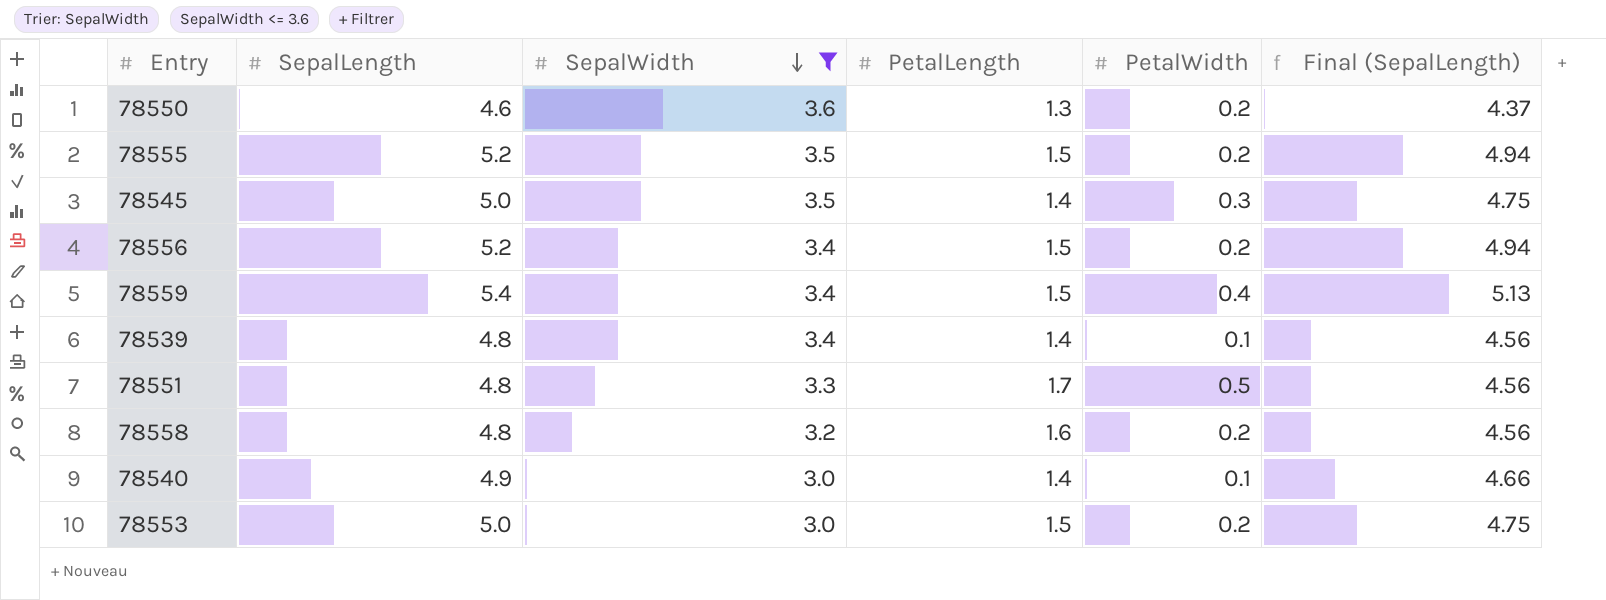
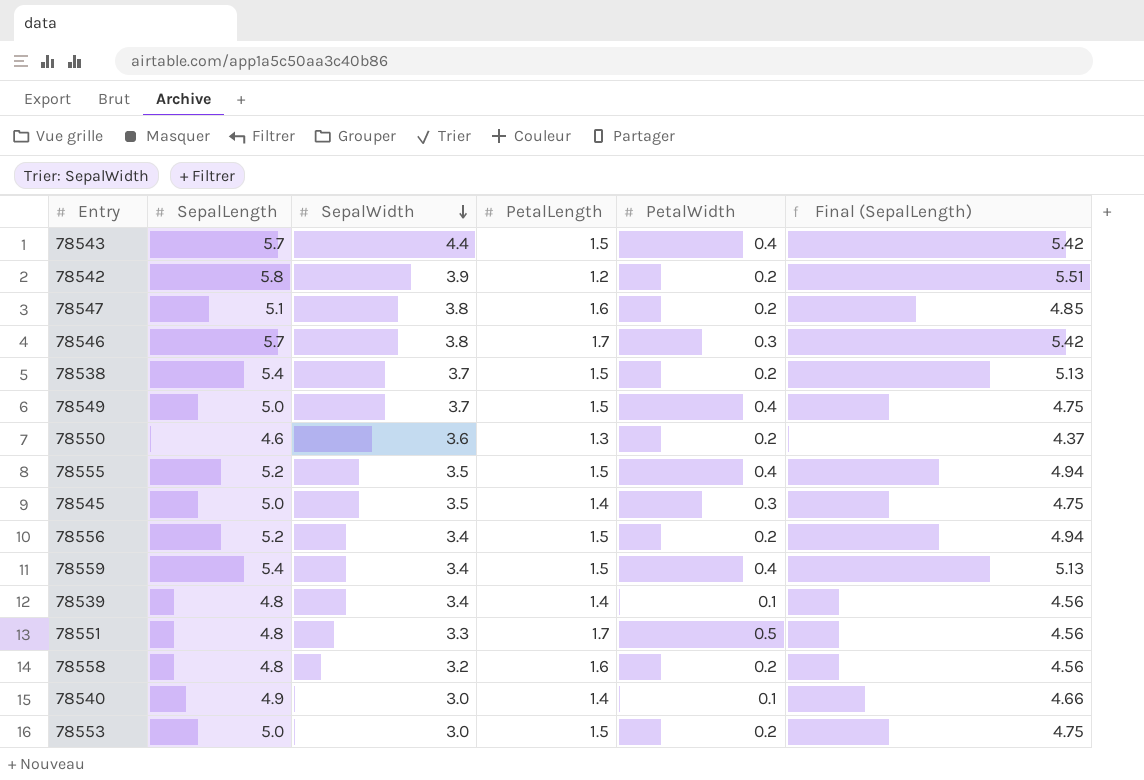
filter: SepalWidth <= 3.6 -> none
78555 | PetalWidth: 0.2 -> 0.4

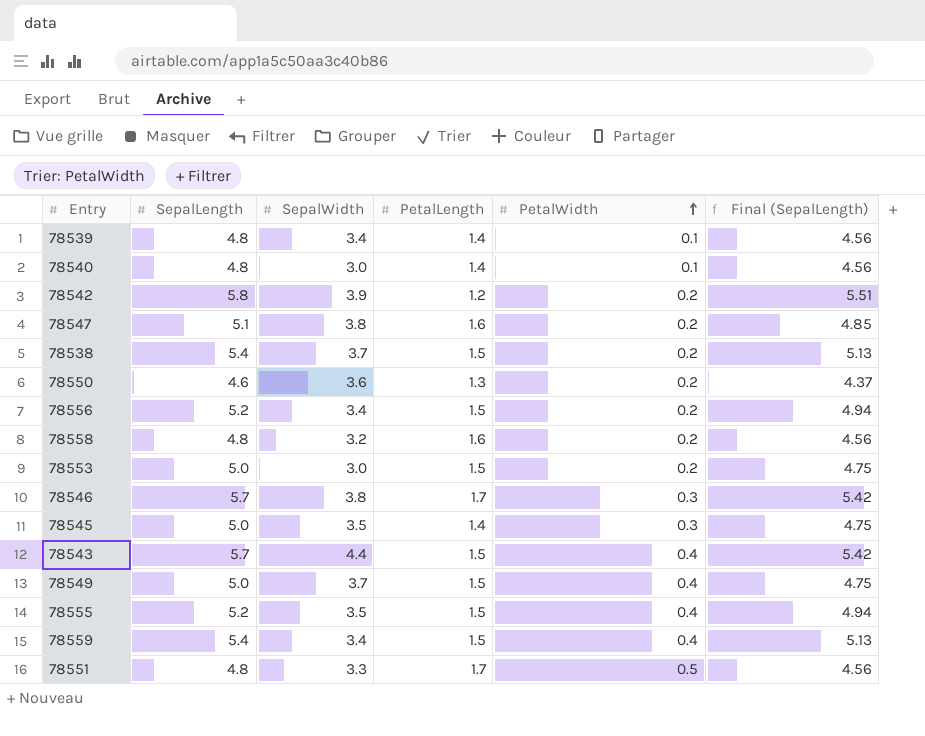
row order: SepalWidth descending -> PetalWidth ascending
78540 | SepalLength: 4.9 -> 4.8
78540 | Final (SepalLength): 4.66 -> 4.56

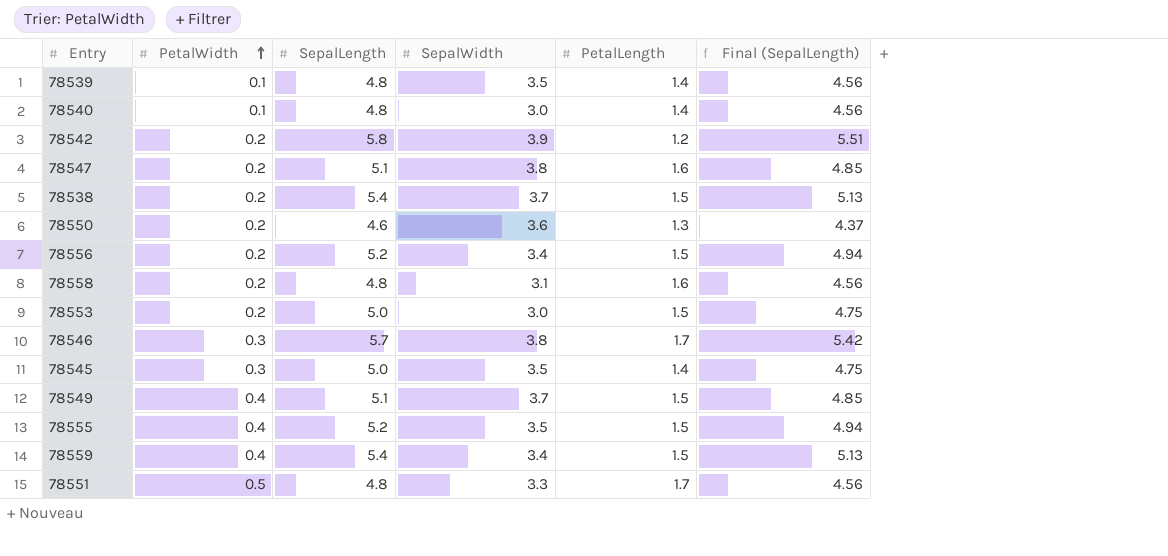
column PetalWidth | position: 5 -> 2
row 78543: 5.7 | 4.4 | 1.5 | 0.4 | 5.42 -> none
78539 | SepalWidth: 3.4 -> 3.5
78558 | SepalWidth: 3.2 -> 3.1
78549 | SepalLength: 5.0 -> 5.1
78549 | Final (SepalLength): 4.75 -> 4.85

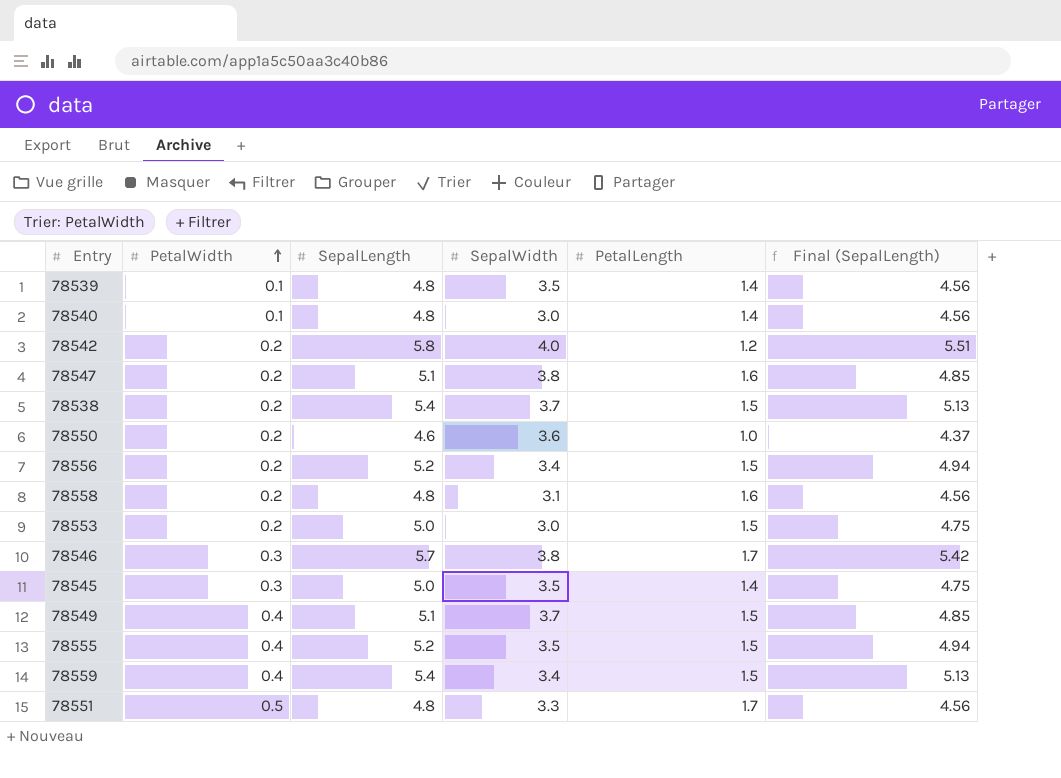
78542 | SepalWidth: 3.9 -> 4.0
78550 | PetalLength: 1.3 -> 1.0

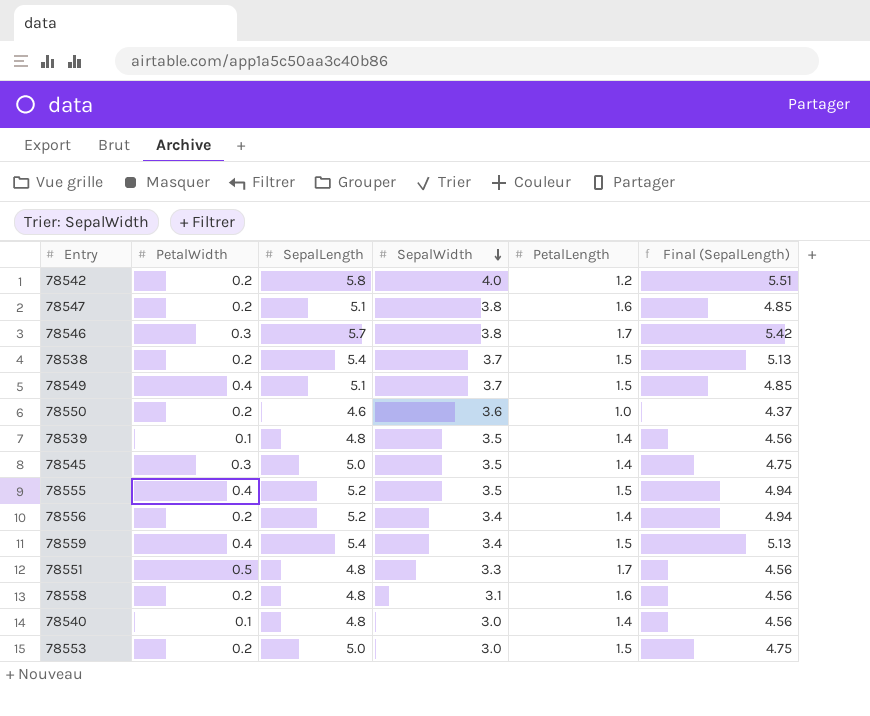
row order: PetalWidth ascending -> SepalWidth descending
78556 | PetalLength: 1.5 -> 1.4

